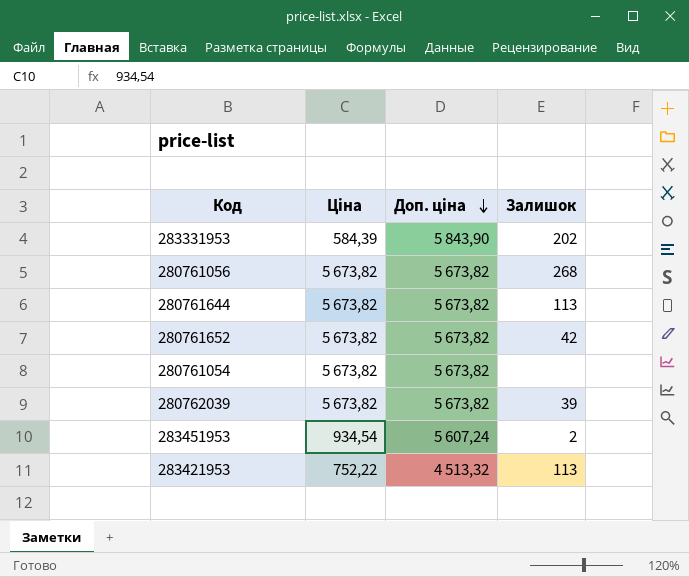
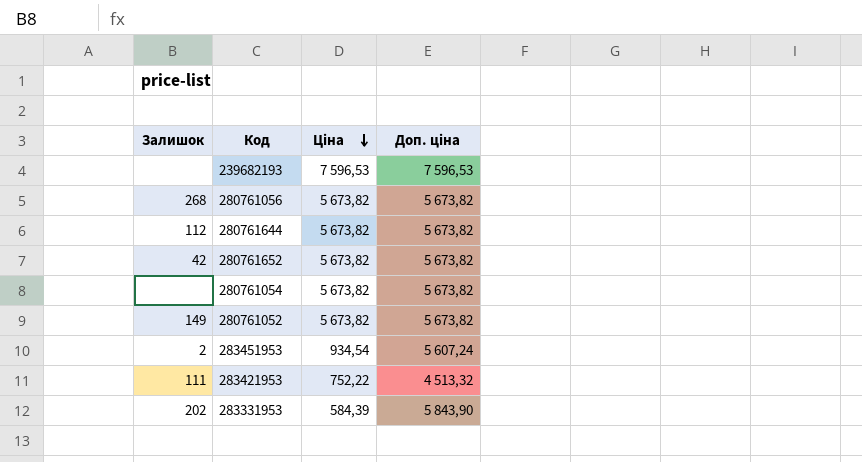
row order: Доп. ціна descending -> Ціна descending
column Залишок | position: 4 -> 1
row 280762039: 5 673,82 | 5 673,82 | 39 -> none
row 239682193: none -> none | 7 596,53 | 7 596,53
280761644 | Залишок: 113 -> 112
row 280761052: none -> 149 | 5 673,82 | 5 673,82
283421953 | Залишок: 113 -> 111

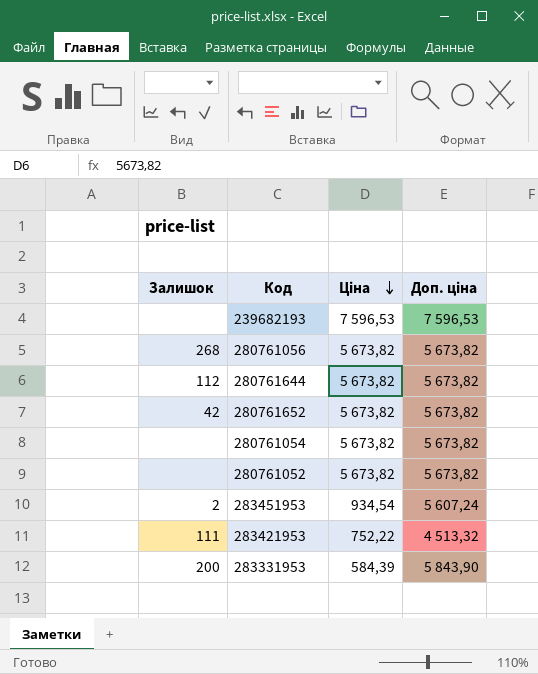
280761052 | Залишок: 149 -> none
283331953 | Залишок: 202 -> 200

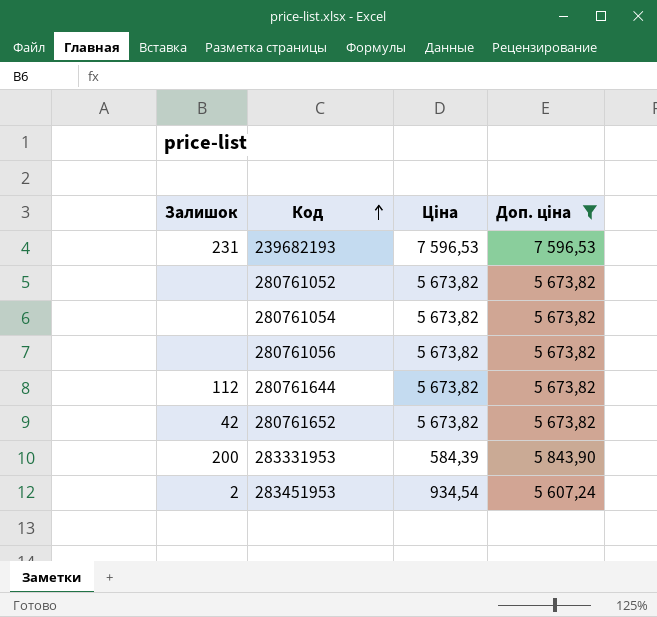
filter: none -> Доп. ціна != 4 513,32
row order: Ціна descending -> Код ascending
239682193 | Залишок: none -> 231
280761056 | Залишок: 268 -> none

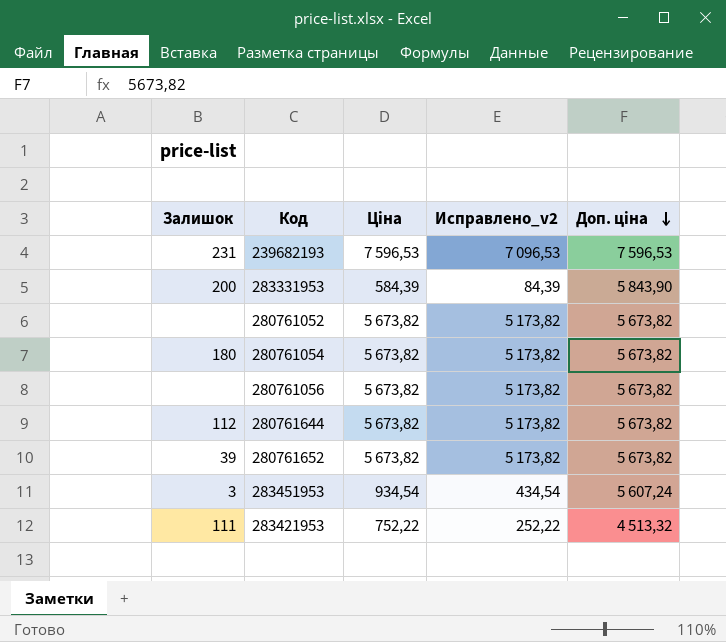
filter: Доп. ціна != 4 513,32 -> none
row order: Код ascending -> Доп. ціна descending
column Исправлено_v2 | formula: none -> [Ціна] - 500
280761054 | Залишок: none -> 180
280761652 | Залишок: 42 -> 39
283451953 | Залишок: 2 -> 3

